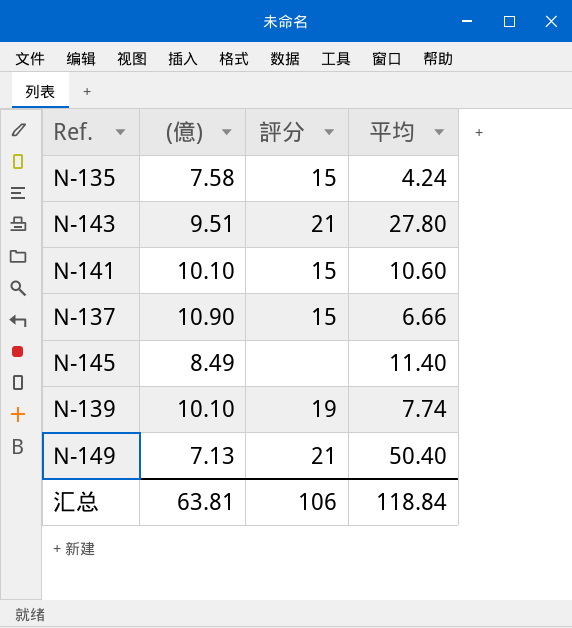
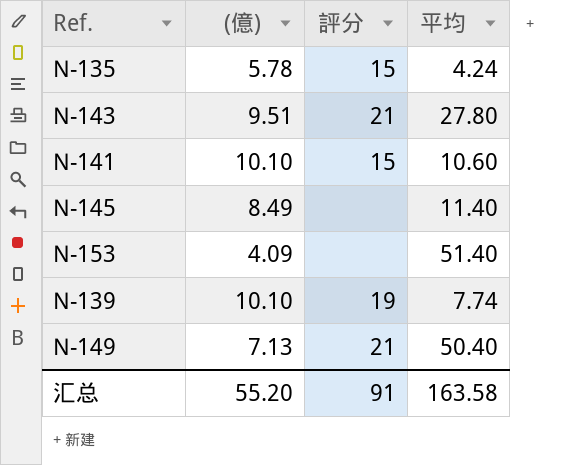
row N-137: 10.90 | 15 | 6.66 -> none
N-135 | (億): 7.58 -> 5.78
row N-153: none -> 4.09 | none | 51.40
汇总 | (億): 63.81 -> 55.20
汇总 | 評分: 106 -> 91
汇总 | 平均: 118.84 -> 163.58

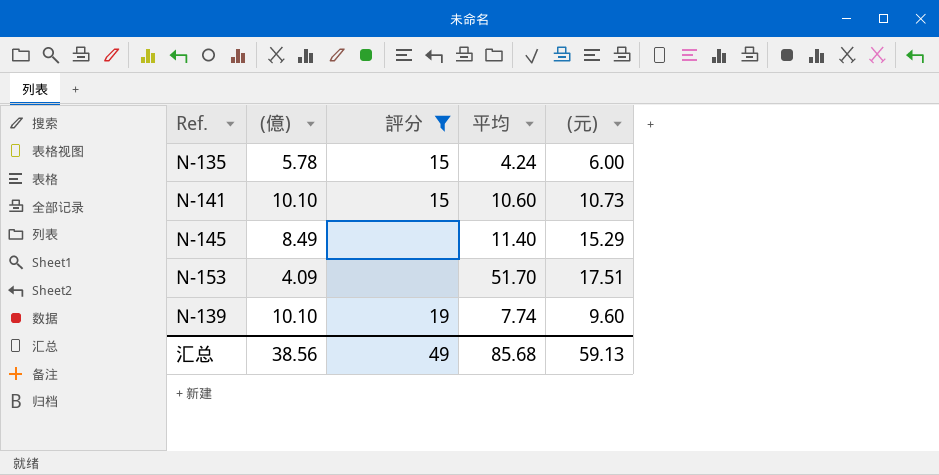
filter: none -> 評分 != 21
column (元) | position: none -> 5
N-153 | 平均: 51.40 -> 51.70
汇总 | (億): 55.20 -> 38.56
汇总 | 評分: 91 -> 49
汇总 | 平均: 163.58 -> 85.68

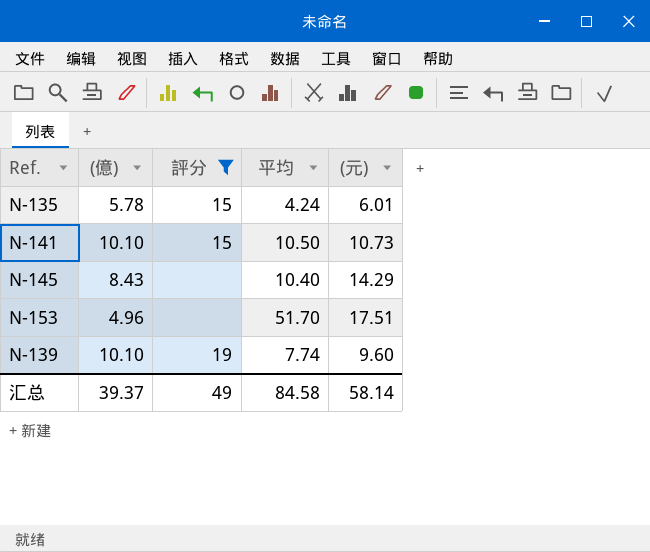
N-135 | (元): 6.00 -> 6.01
N-141 | 平均: 10.60 -> 10.50
N-145 | (億): 8.49 -> 8.43
N-145 | 平均: 11.40 -> 10.40
N-145 | (元): 15.29 -> 14.29
N-153 | (億): 4.09 -> 4.96
汇总 | (億): 38.56 -> 39.37
汇总 | 平均: 85.68 -> 84.58
汇总 | (元): 59.13 -> 58.14

